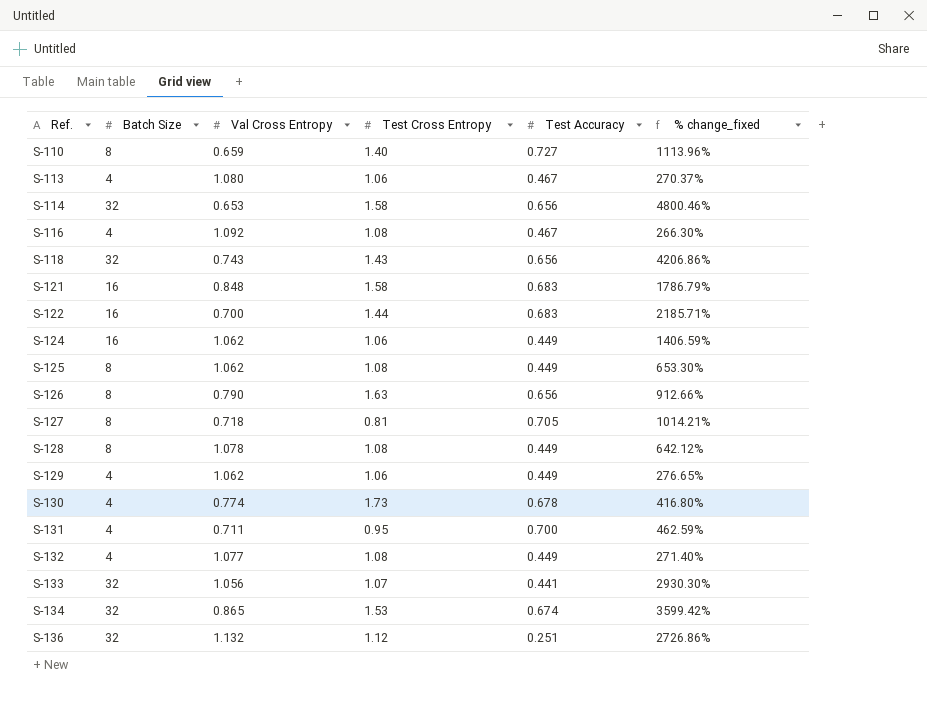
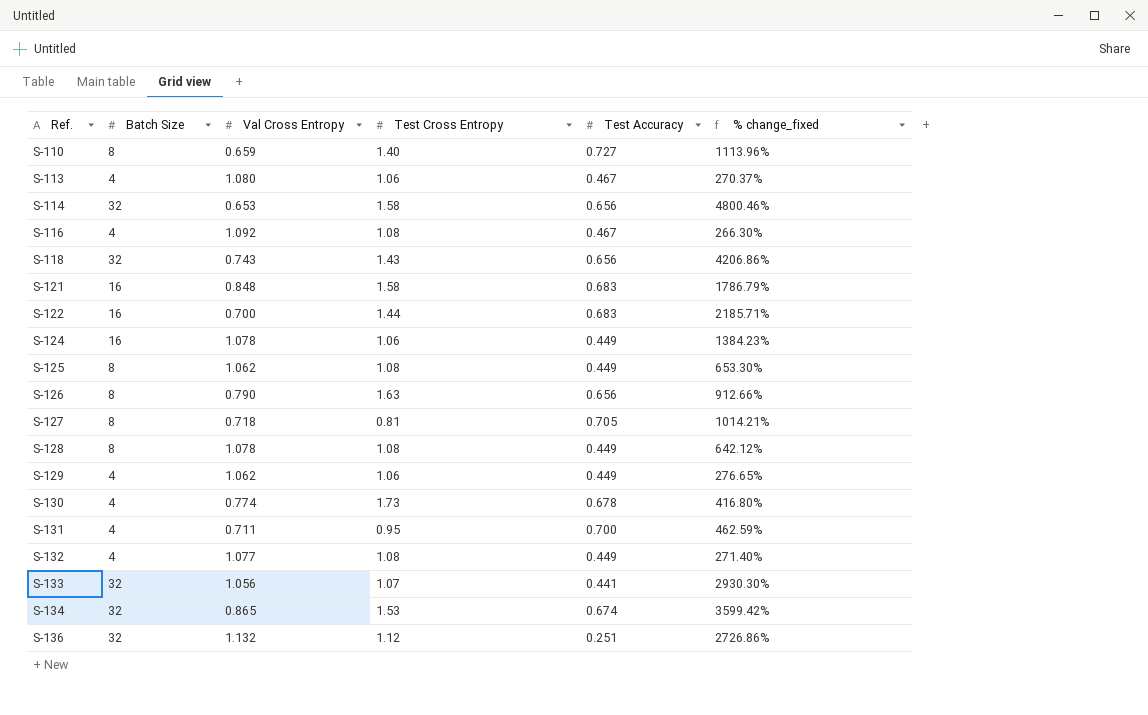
S-124 | Val Cross Entropy: 1.062 -> 1.078
S-124 | % change_fixed: 1406.59% -> 1384.23%

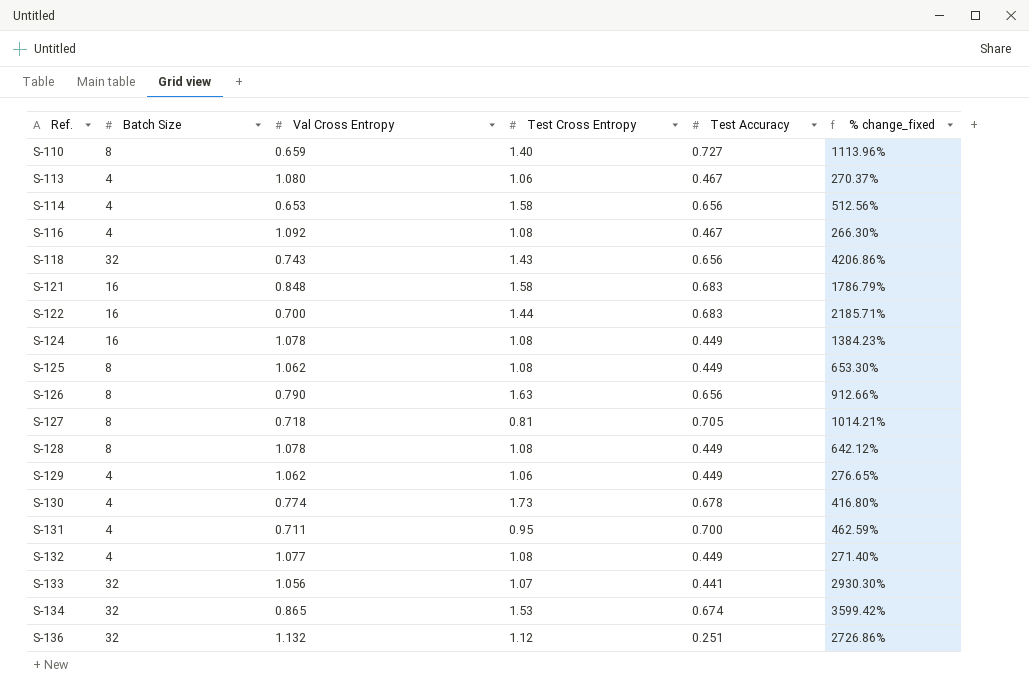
S-114 | Batch Size: 32 -> 4
S-114 | % change_fixed: 4800.46% -> 512.56%
S-124 | Test Cross Entropy: 1.06 -> 1.08

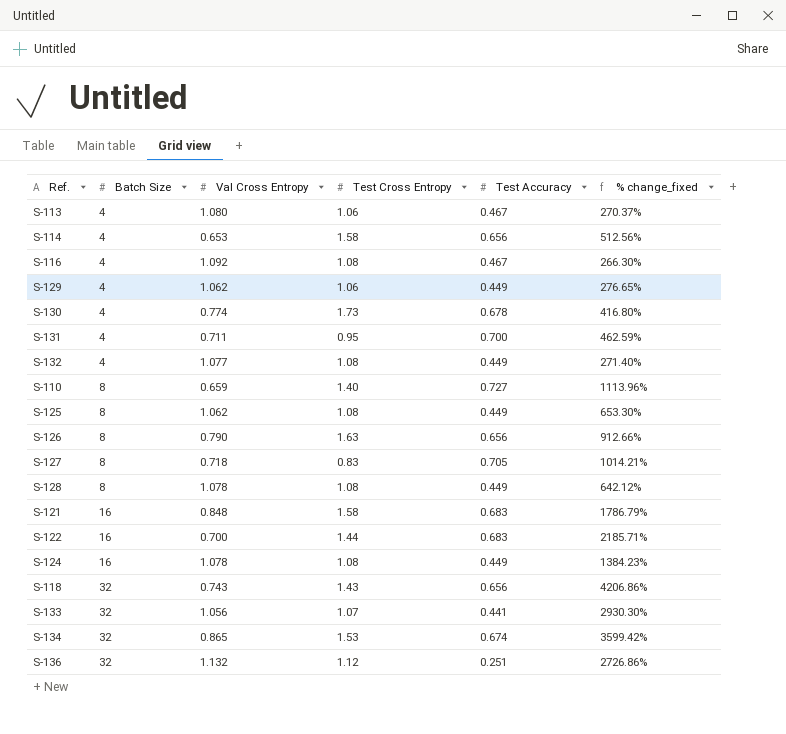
row order: Ref. ascending -> Batch Size ascending
S-127 | Test Cross Entropy: 0.81 -> 0.83

